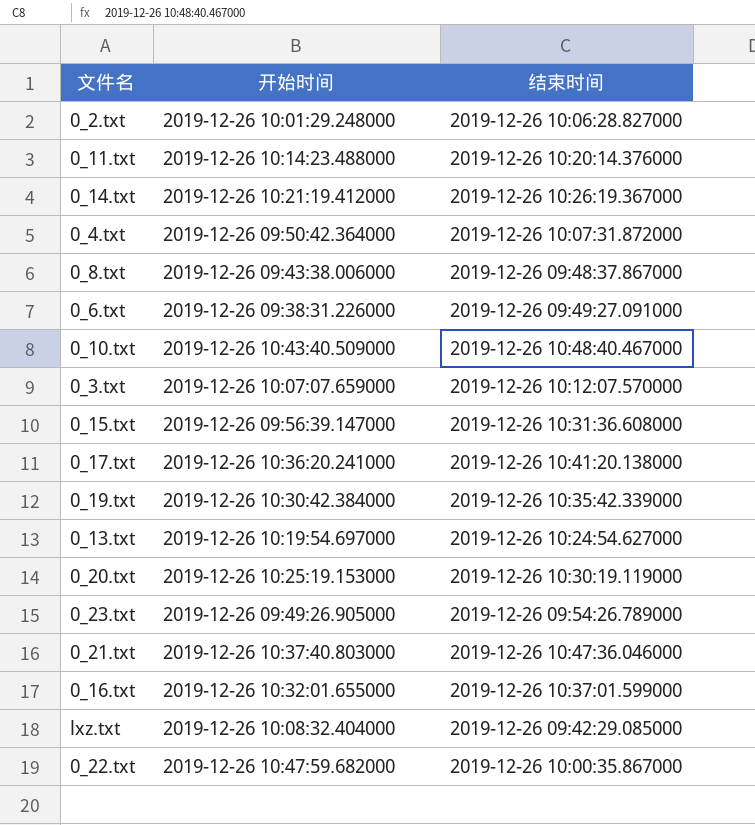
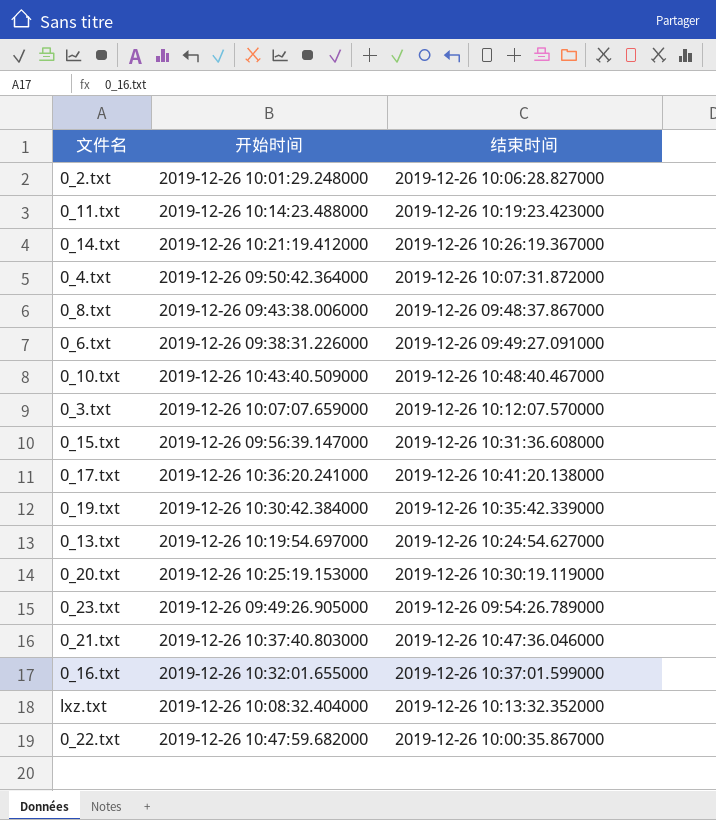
0_11.txt | 结束时间: 2019-12-26 10:20:14.376000 -> 2019-12-26 10:19:23.423000
lxz.txt | 结束时间: 2019-12-26 09:42:29.085000 -> 2019-12-26 10:13:32.352000

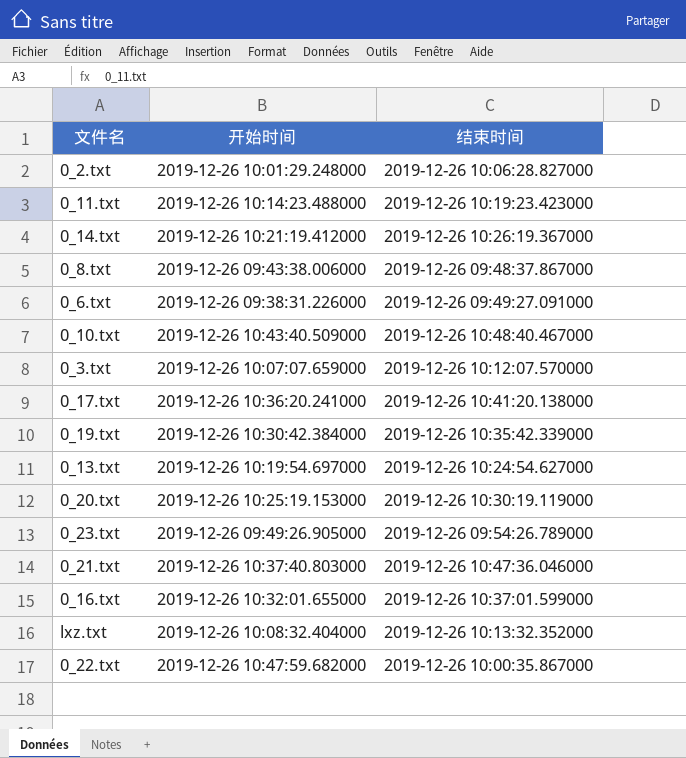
row 0_4.txt: 2019-12-26 09:50:42.364000 | 2019-12-26 10:07:31.872000 -> none
row 0_15.txt: 2019-12-26 09:56:39.147000 | 2019-12-26 10:31:36.608000 -> none

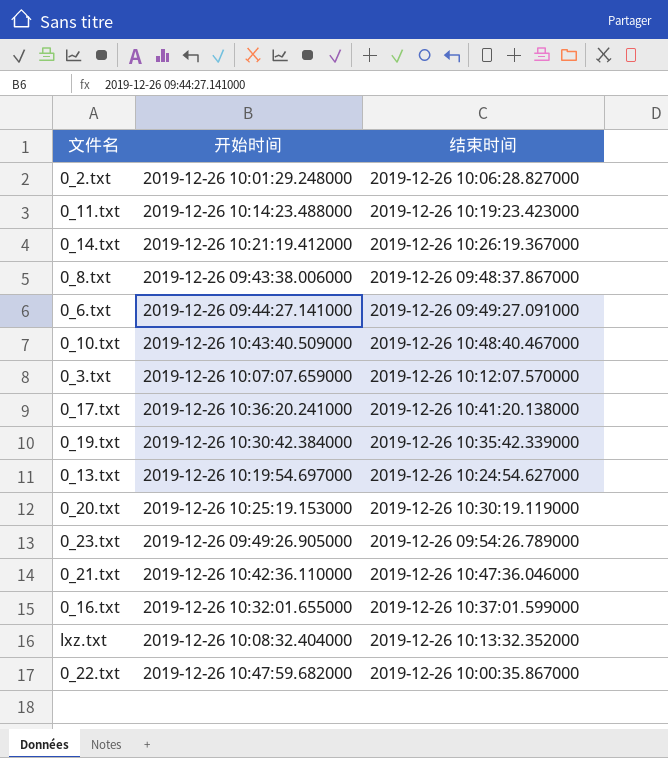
0_6.txt | 开始时间: 2019-12-26 09:38:31.226000 -> 2019-12-26 09:44:27.141000
0_21.txt | 开始时间: 2019-12-26 10:37:40.803000 -> 2019-12-26 10:42:36.110000

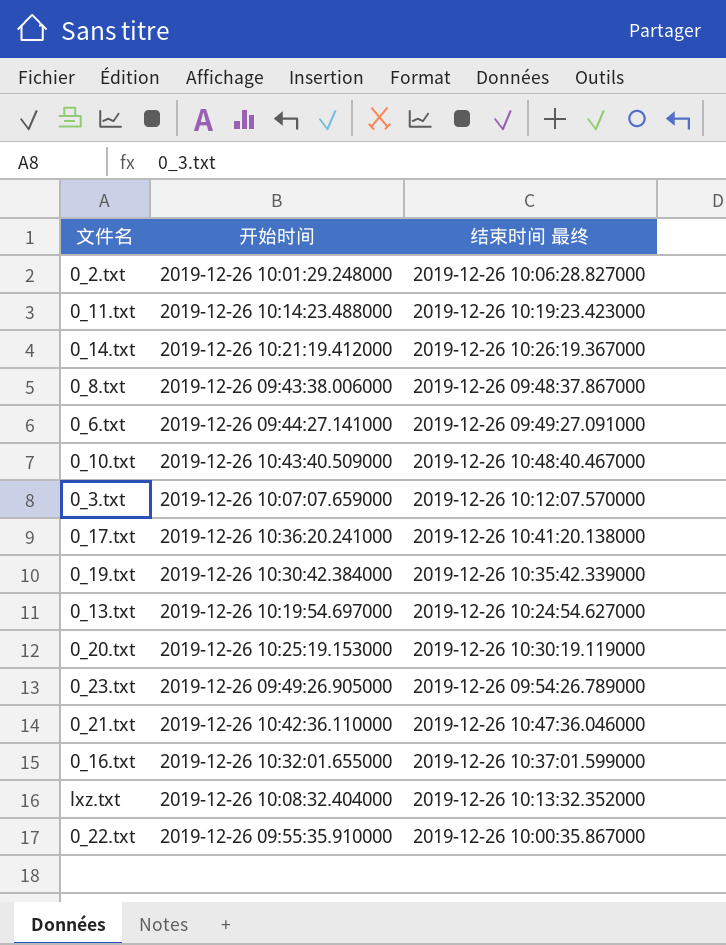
column name: 结束时间 -> 结束时间 最终
0_22.txt | 开始时间: 2019-12-26 10:47:59.682000 -> 2019-12-26 09:55:35.910000

